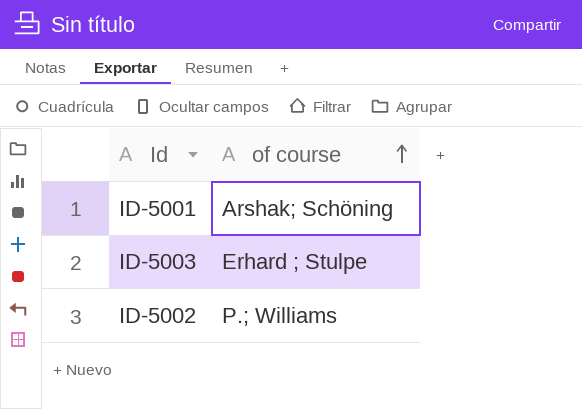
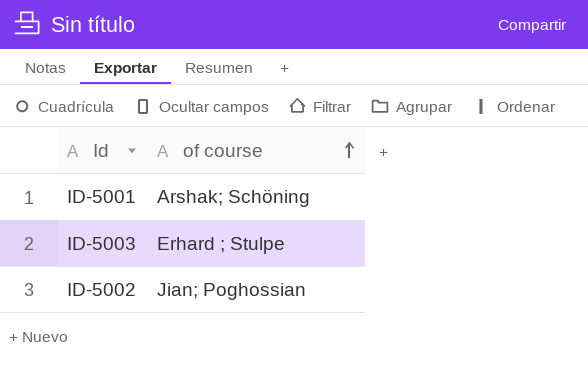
ID-5002 | of course: P.; Williams -> Jian; Poghossian

